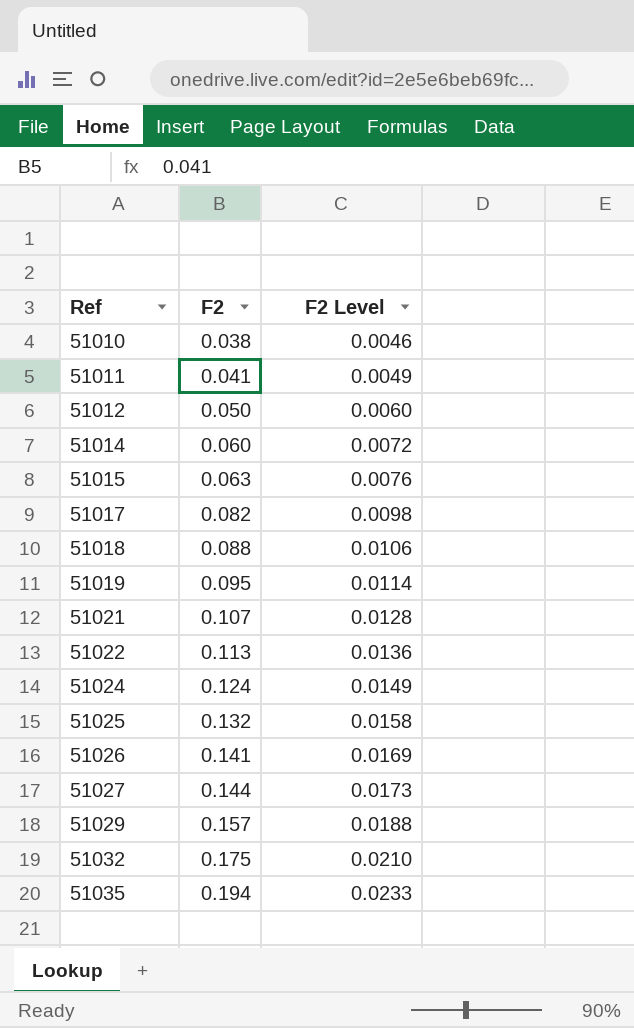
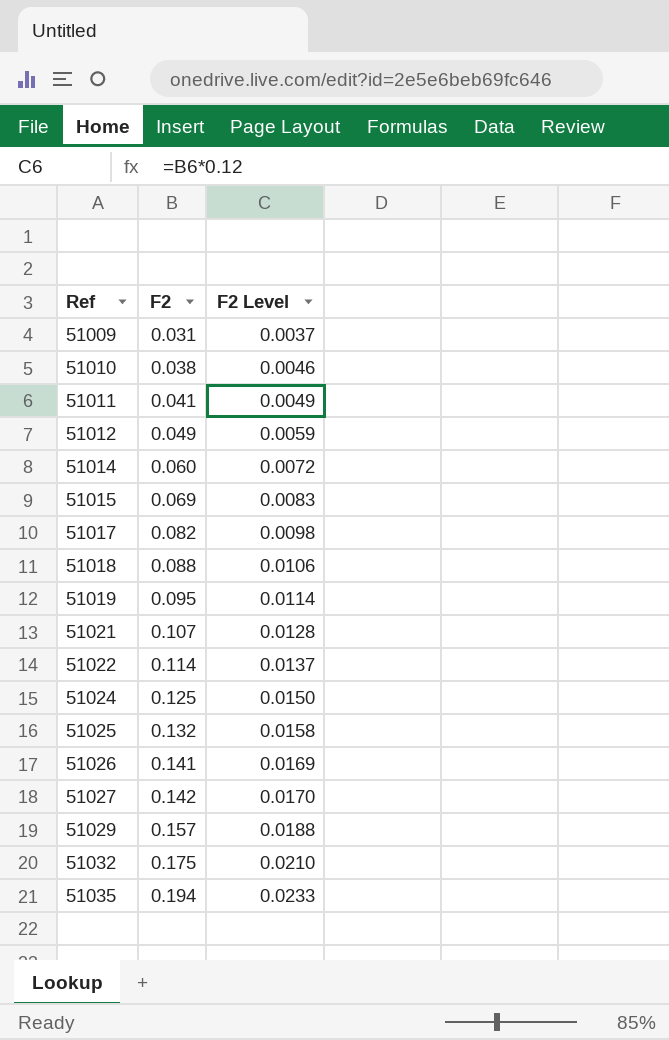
row 51009: none -> 0.031 | 0.0037
51012 | F2: 0.050 -> 0.049
51012 | F2 Level: 0.0060 -> 0.0059
51015 | F2: 0.063 -> 0.069
51015 | F2 Level: 0.0076 -> 0.0083
51022 | F2: 0.113 -> 0.114
51022 | F2 Level: 0.0136 -> 0.0137
51024 | F2: 0.124 -> 0.125
51024 | F2 Level: 0.0149 -> 0.0150
51027 | F2: 0.144 -> 0.142
51027 | F2 Level: 0.0173 -> 0.0170

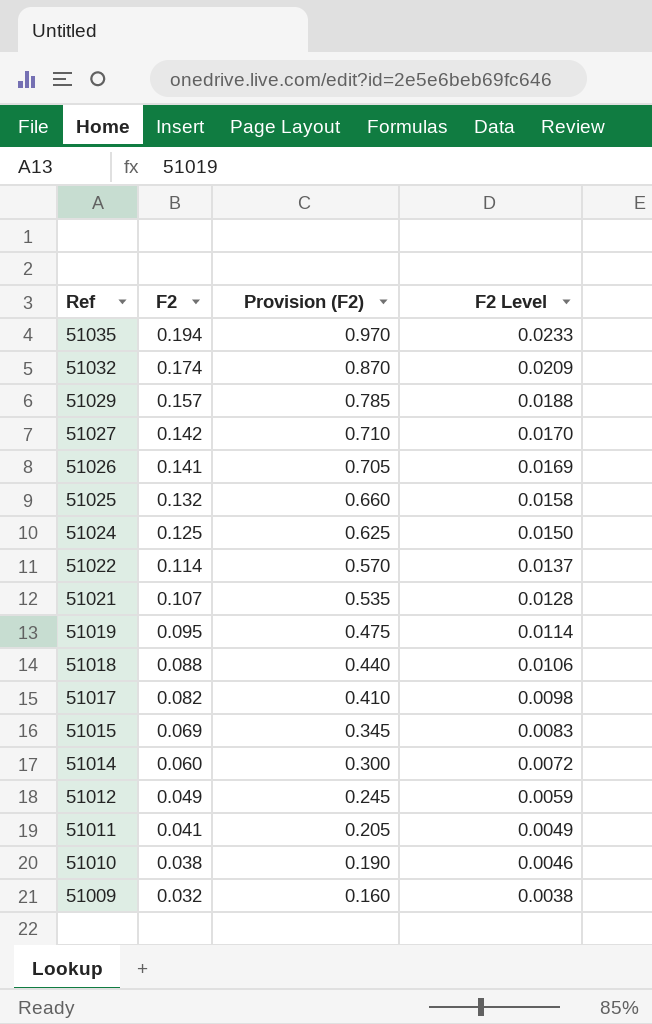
row order: Ref ascending -> Ref descending
column Provision (F2) | formula: none -> [F2] * 5
51032 | F2: 0.175 -> 0.174
51032 | F2 Level: 0.0210 -> 0.0209
51009 | F2: 0.031 -> 0.032
51009 | F2 Level: 0.0037 -> 0.0038

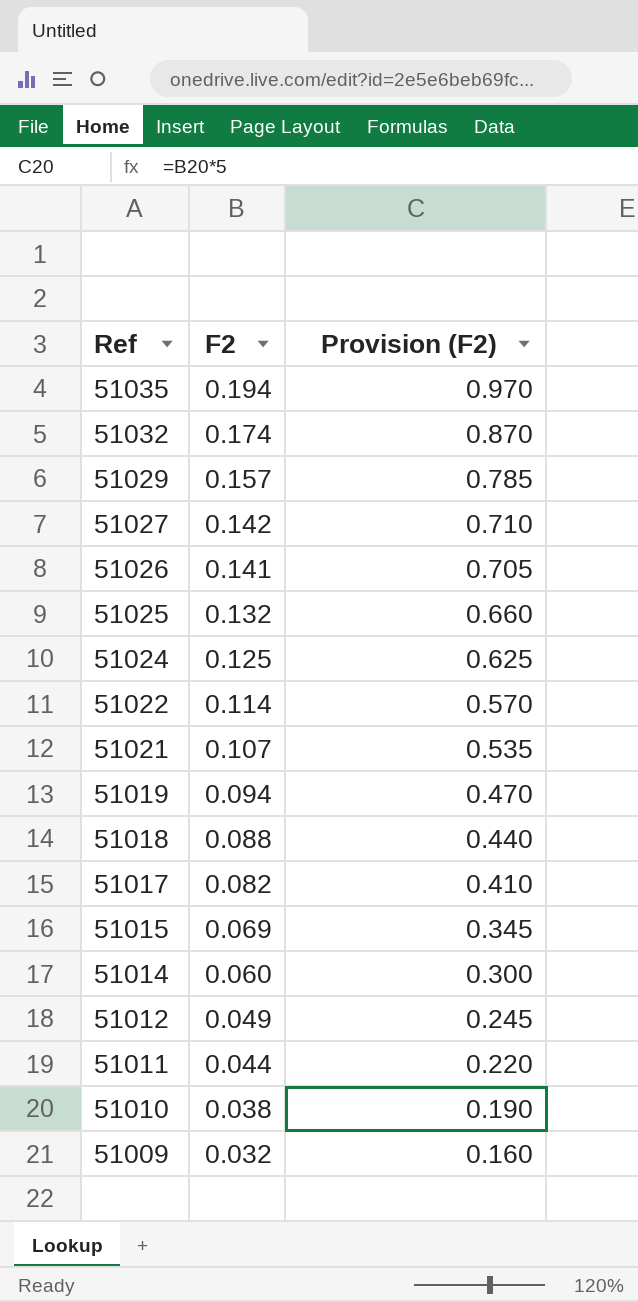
column F2 Level | formula: [F2] * 0.12 -> none
51019 | F2: 0.095 -> 0.094
51019 | Provision (F2): 0.475 -> 0.470
51011 | F2: 0.041 -> 0.044
51011 | Provision (F2): 0.205 -> 0.220

